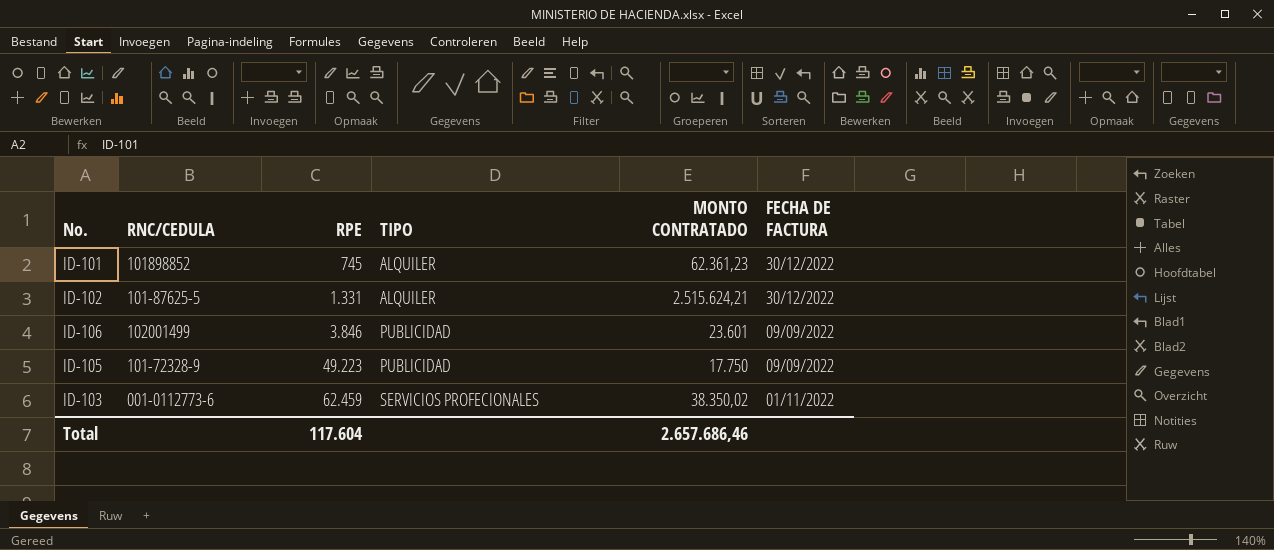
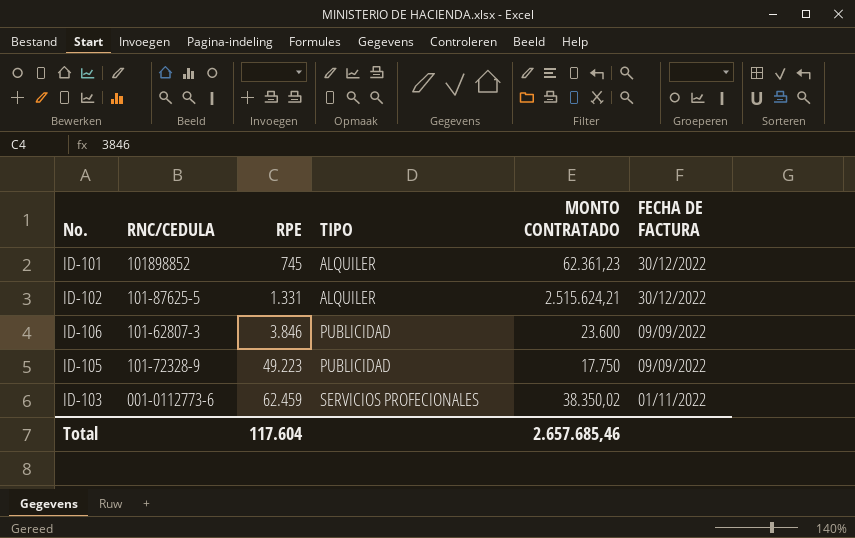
ID-106 | RNC/CEDULA: 102001499 -> 101-62807-3
ID-106 | MONTO CONTRATADO: 23.601 -> 23.600
Total | MONTO CONTRATADO: 2.657.686,46 -> 2.657.685,46

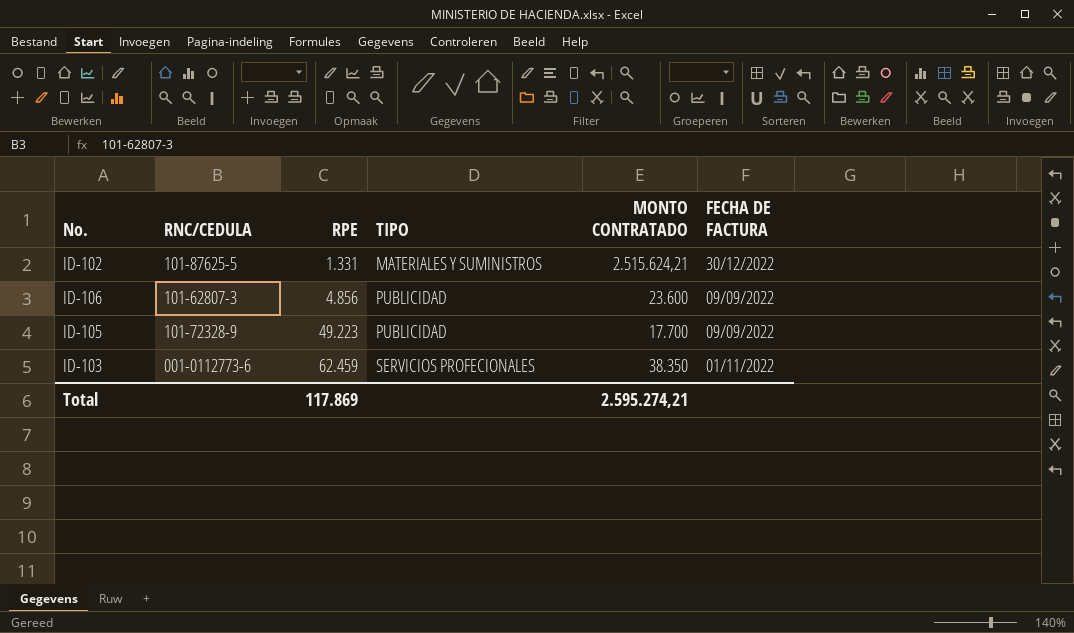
row ID-101: 101898852 | 745 | ALQUILER | 62.361,23 | 30/12/2022 -> none
ID-102 | TIPO: ALQUILER -> MATERIALES Y SUMINISTROS
ID-106 | RPE: 3.846 -> 4.856
ID-105 | MONTO CONTRATADO: 17.750 -> 17.700
ID-103 | MONTO CONTRATADO: 38.350,02 -> 38.350
Total | RPE: 117.604 -> 117.869
Total | MONTO CONTRATADO: 2.657.685,46 -> 2.595.274,21

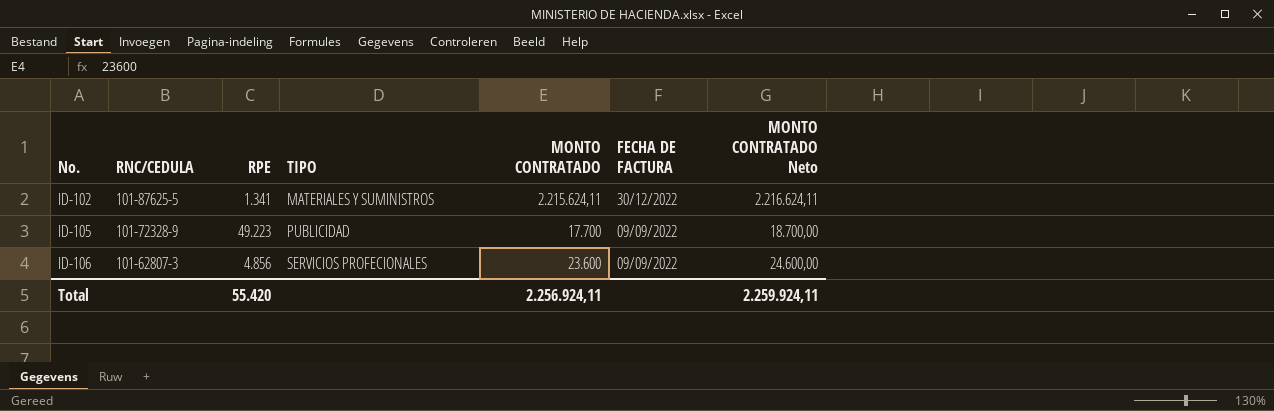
row order: RPE ascending -> No. ascending
column MONTO CONTRATADO Neto | formula: none -> [MONTO CONTRATADO] + 1000
row ID-103: 001-0112773-6 | 62.459 | SERVICIOS PROFECIONALES | 38.350 | 01/11/2022 -> none
ID-102 | RPE: 1.331 -> 1.341
ID-102 | MONTO CONTRATADO: 2.515.624,21 -> 2.215.624,11
ID-106 | TIPO: PUBLICIDAD -> SERVICIOS PROFECIONALES
Total | RPE: 117.869 -> 55.420
Total | MONTO CONTRATADO: 2.595.274,21 -> 2.256.924,11

